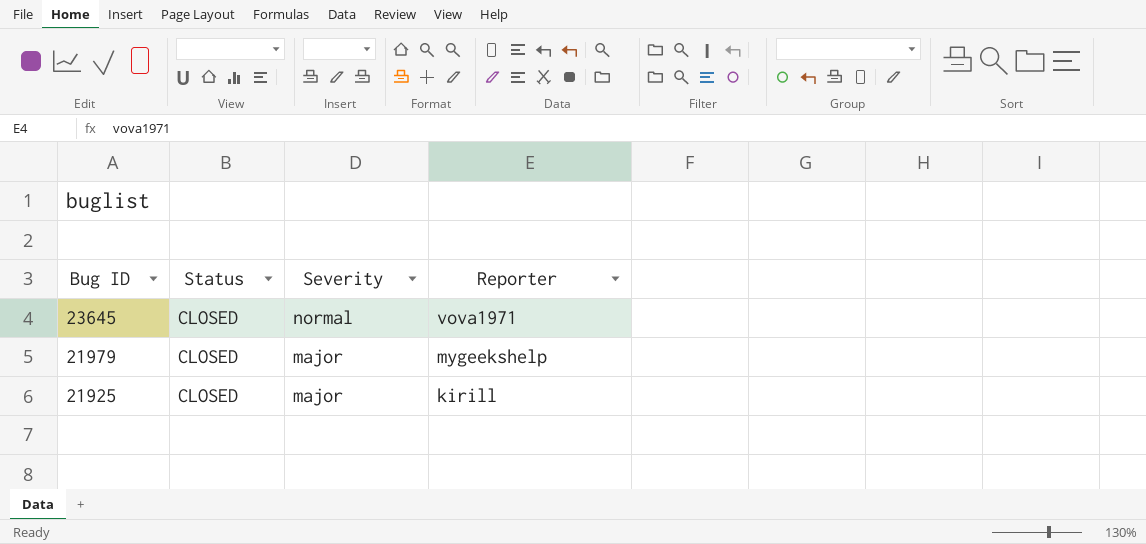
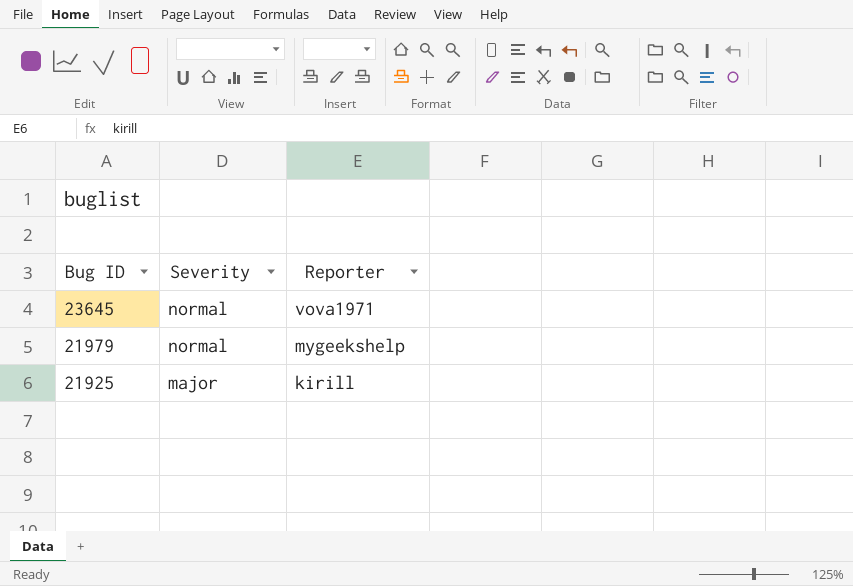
column Status | position: 2 -> none
21979 | Severity: major -> normal

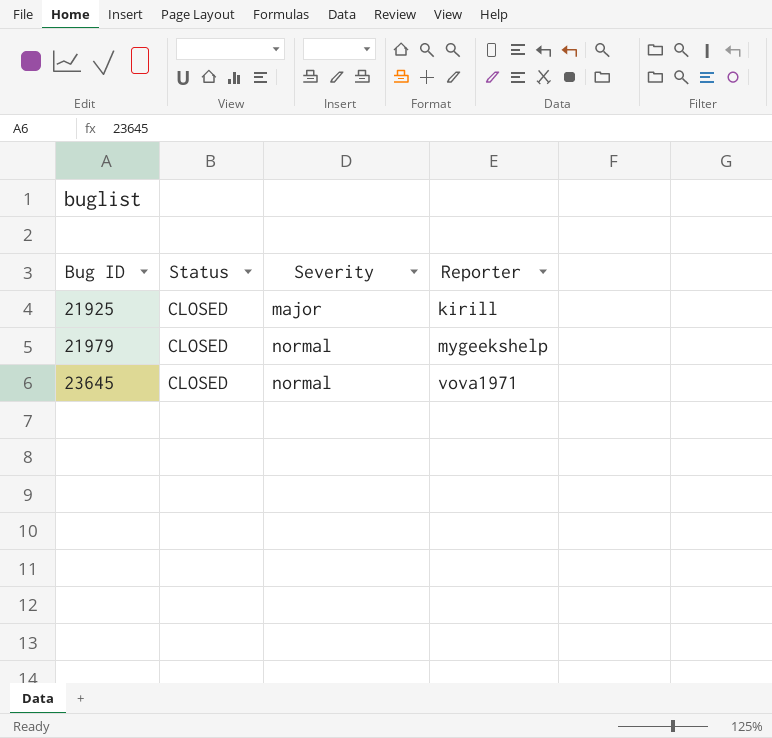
row order: Bug ID descending -> Bug ID ascending
column Status | position: none -> 2

